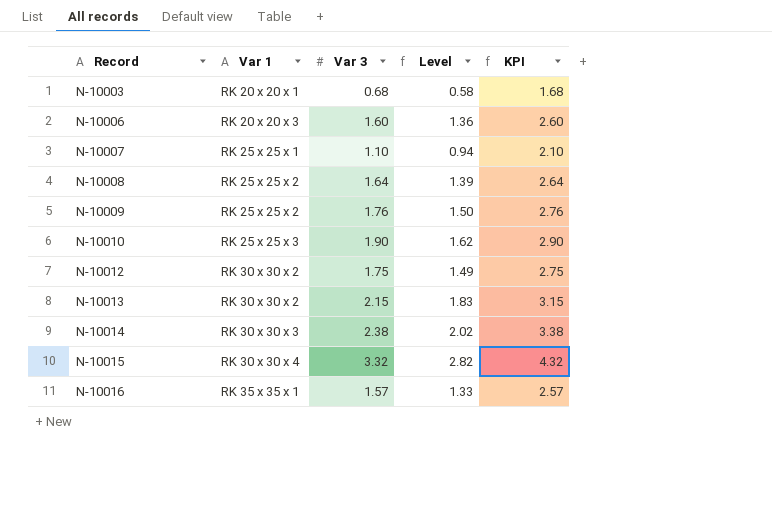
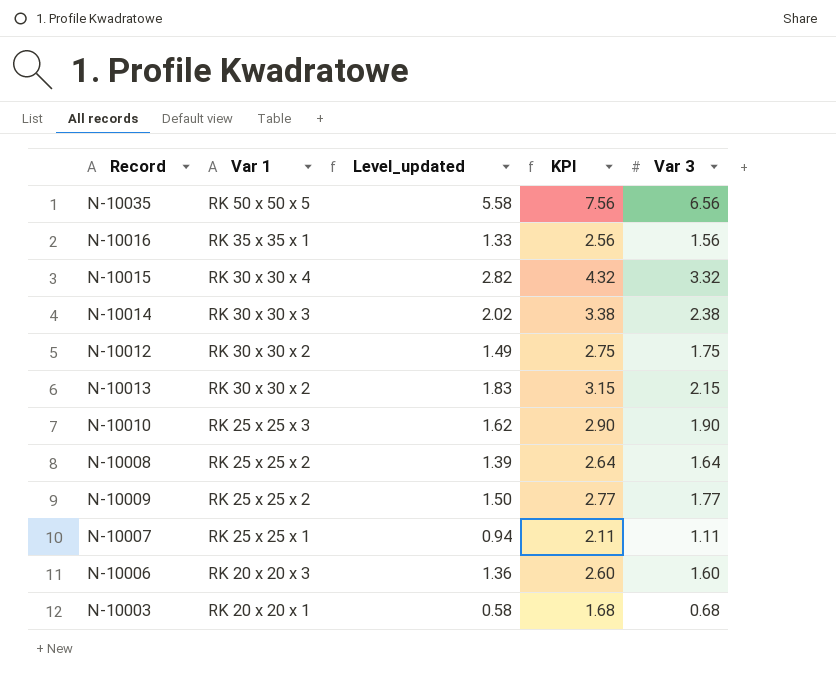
row order: Record ascending -> Var 1 descending
column name: Level -> Level_updated
column Var 3 | position: 3 -> 5
row N-10035: none -> RK 50 x 50 x 5 | 5.58 | 7.56 | 6.56
N-10016 | KPI: 2.57 -> 2.56
N-10016 | Var 3: 1.57 -> 1.56
N-10009 | KPI: 2.76 -> 2.77
N-10009 | Var 3: 1.76 -> 1.77
N-10007 | KPI: 2.10 -> 2.11
N-10007 | Var 3: 1.10 -> 1.11

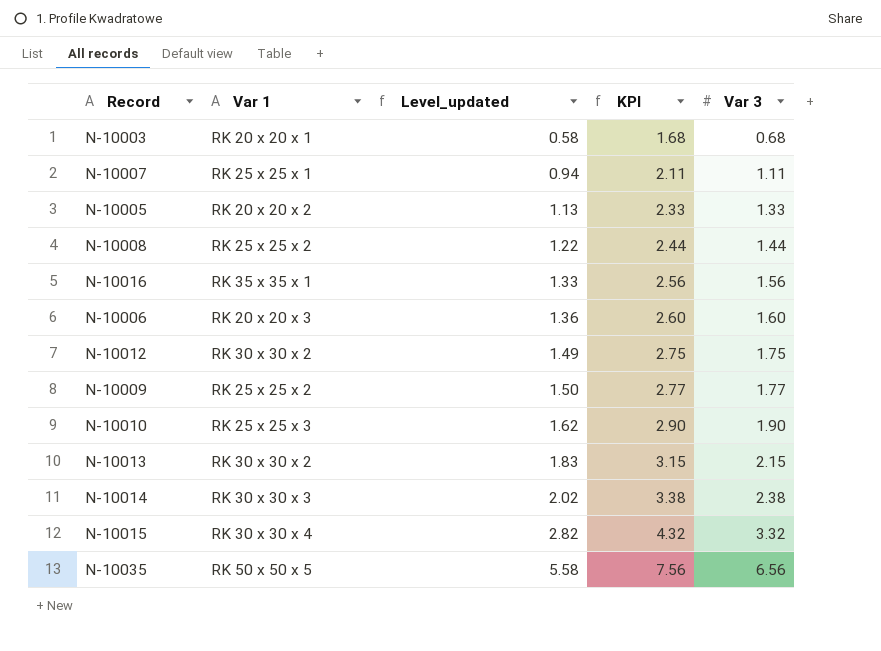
row order: Var 1 descending -> Level_updated ascending
row N-10005: none -> RK 20 x 20 x 2 | 1.13 | 2.33 | 1.33
N-10008 | Level_updated: 1.39 -> 1.22
N-10008 | KPI: 2.64 -> 2.44
N-10008 | Var 3: 1.64 -> 1.44

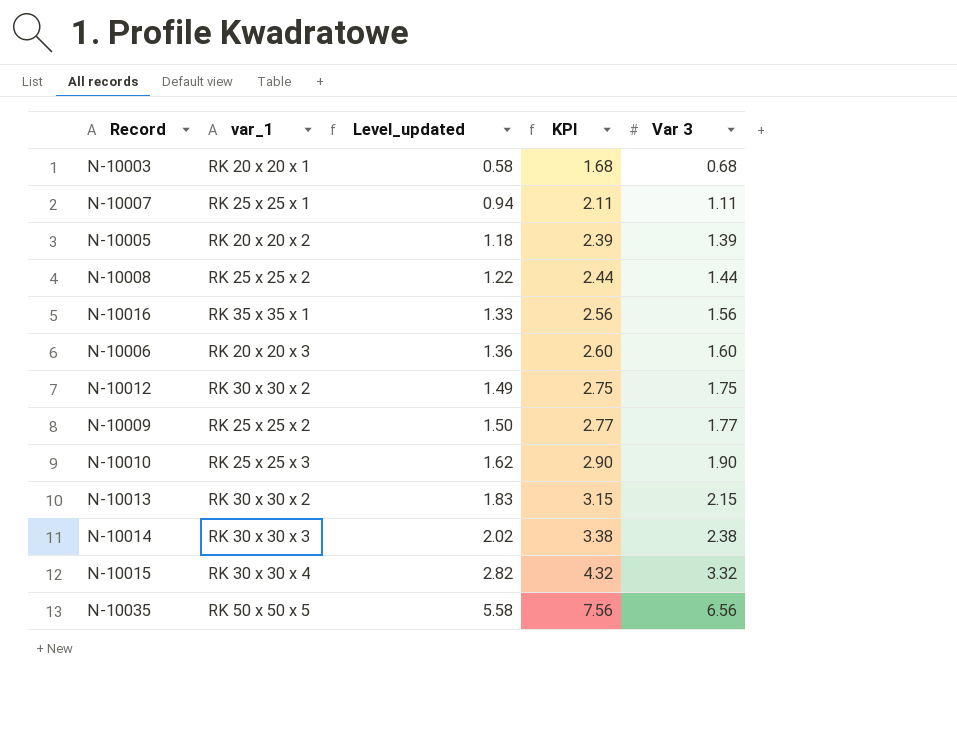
column name: Var 1 -> var_1
N-10005 | Level_updated: 1.13 -> 1.18
N-10005 | KPI: 2.33 -> 2.39
N-10005 | Var 3: 1.33 -> 1.39

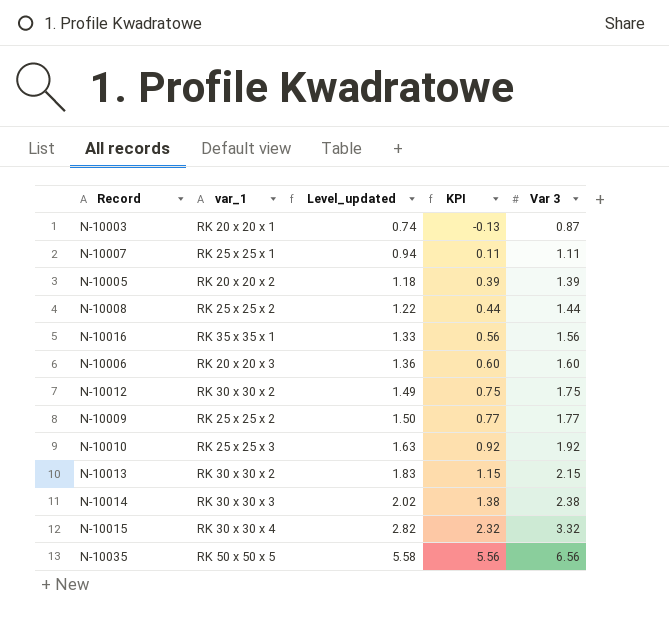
column KPI | formula: [Var 3] + 1 -> [Var 3] - 1
N-10003 | Level_updated: 0.58 -> 0.74
N-10003 | Var 3: 0.68 -> 0.87
N-10010 | Level_updated: 1.62 -> 1.63
N-10010 | Var 3: 1.90 -> 1.92

